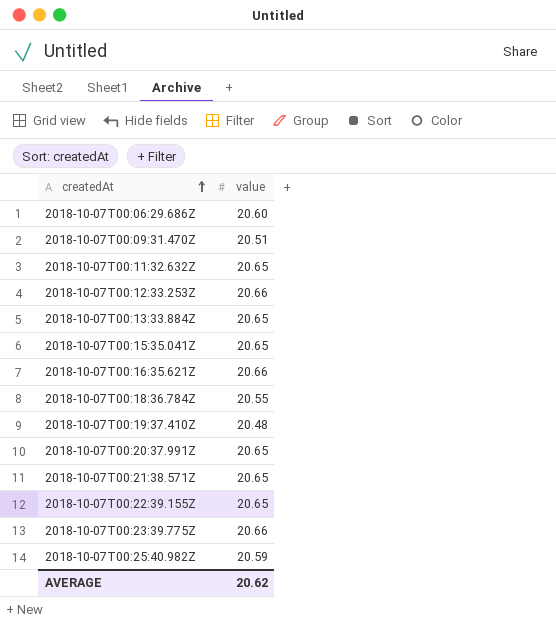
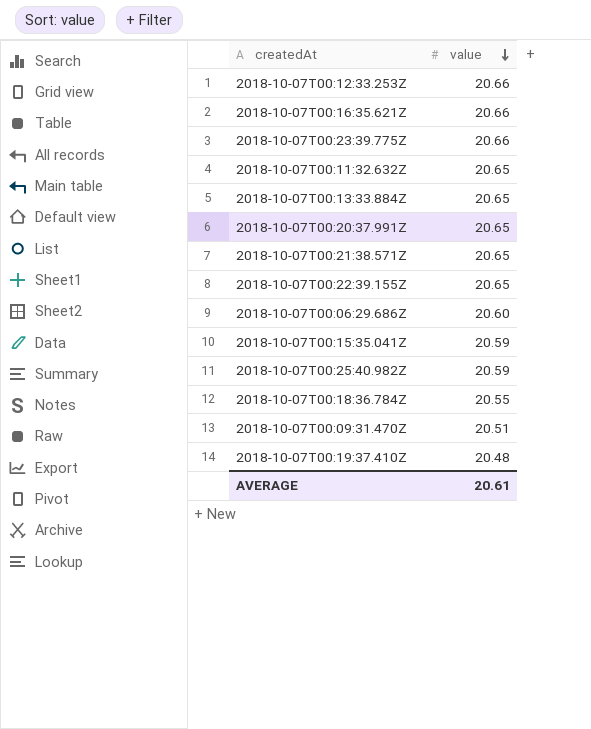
row order: createdAt ascending -> value descending
2018-10-07T00:15:35.041Z | value: 20.65 -> 20.59
AVERAGE | value: 20.62 -> 20.61

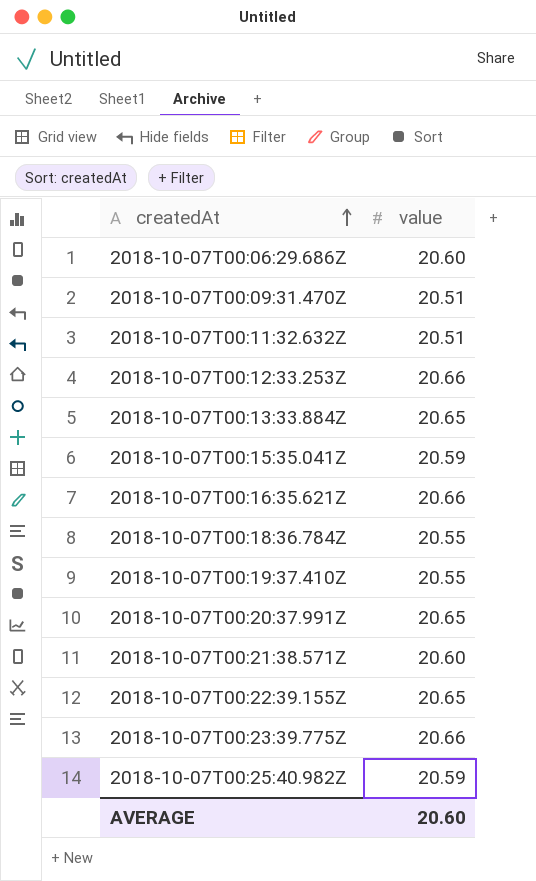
row order: value descending -> createdAt ascending
2018-10-07T00:11:32.632Z | value: 20.65 -> 20.51
2018-10-07T00:19:37.410Z | value: 20.48 -> 20.55
2018-10-07T00:21:38.571Z | value: 20.65 -> 20.60
AVERAGE | value: 20.61 -> 20.60

